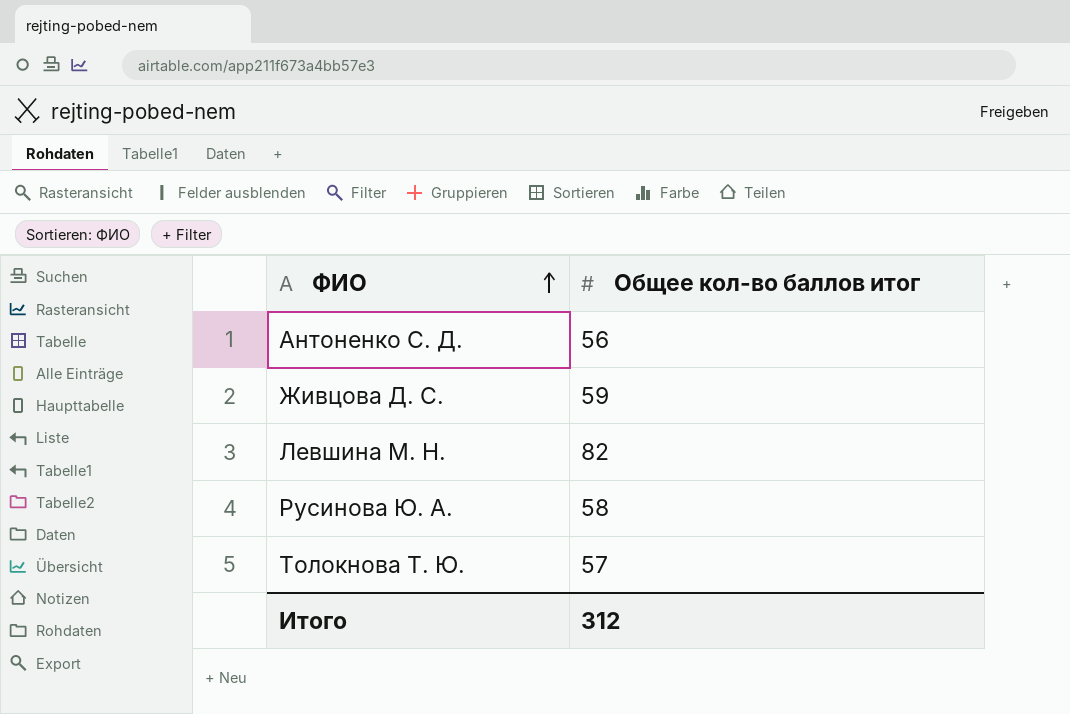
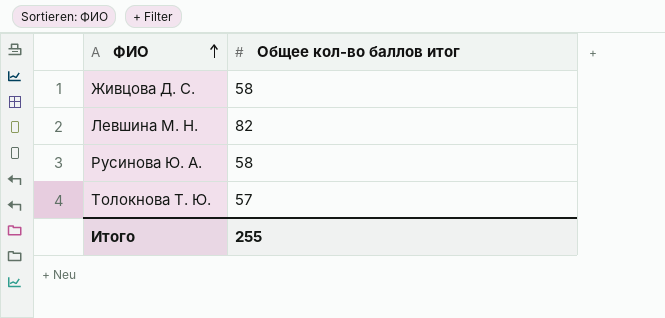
row Антоненко С. Д.: 56 -> none
Живцова Д. С. | Общее кол-во баллов итог: 59 -> 58
Итого | Общее кол-во баллов итог: 312 -> 255

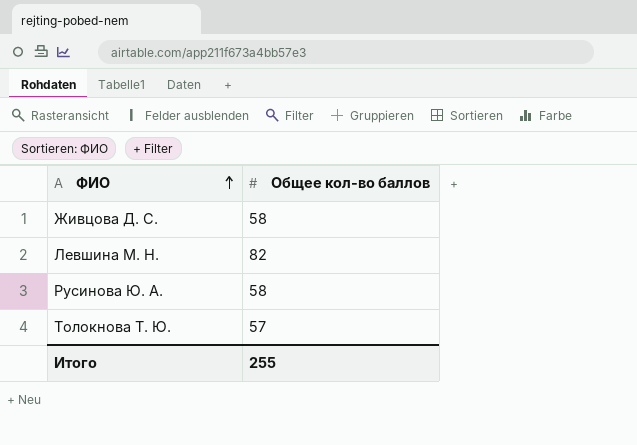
column name: Общее кол-во баллов итог -> Общее кол-во баллов

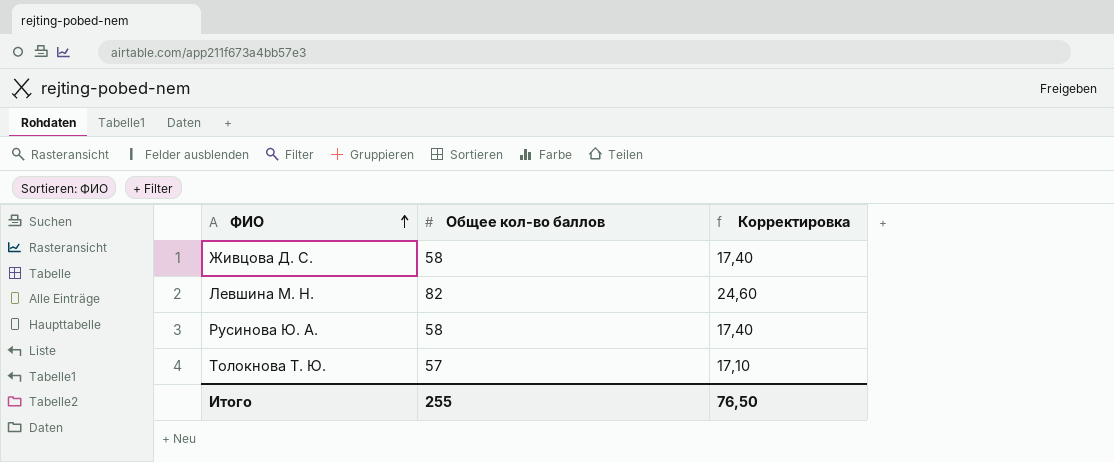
column Корректировка | formula: none -> [Общее кол-во баллов] * 0,3

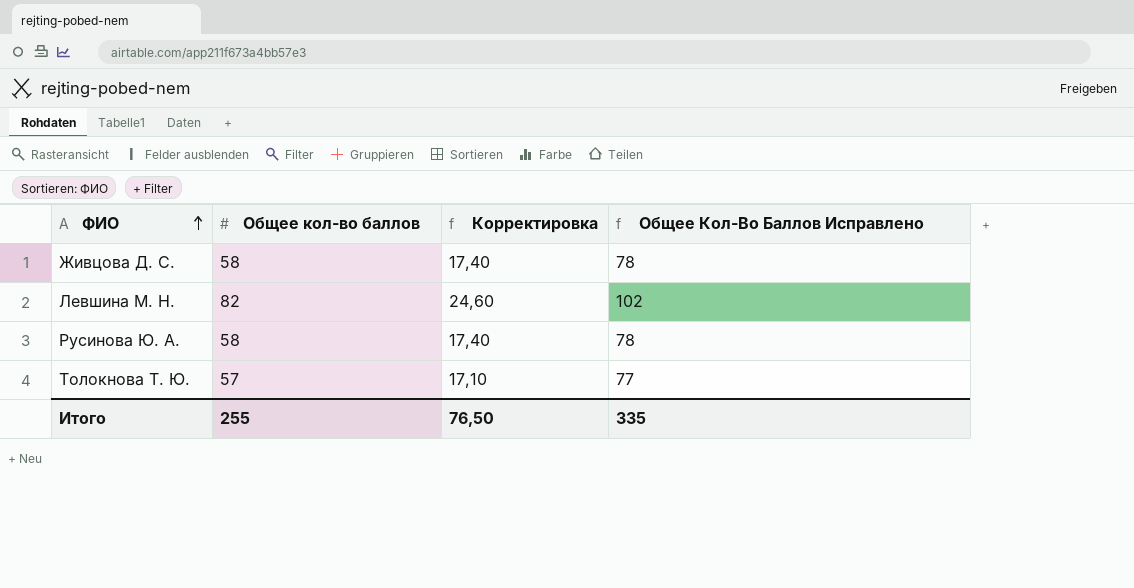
column Общее Кол-Во Баллов Исправлено | formula: none -> [Общее кол-во баллов] + 20

